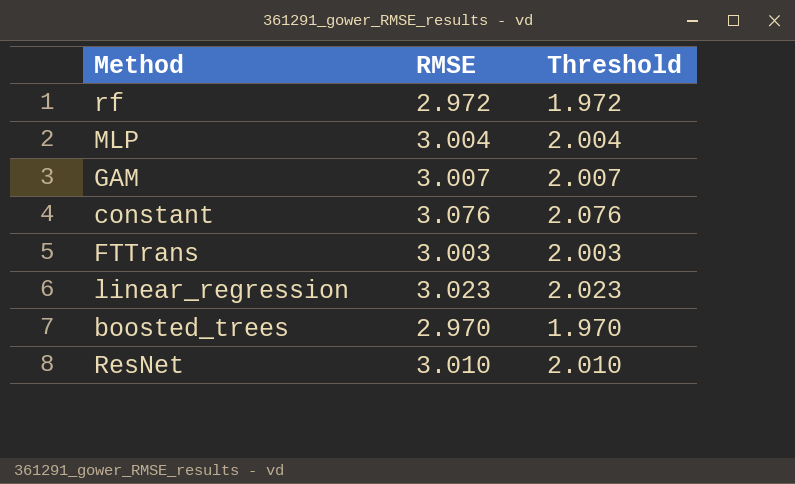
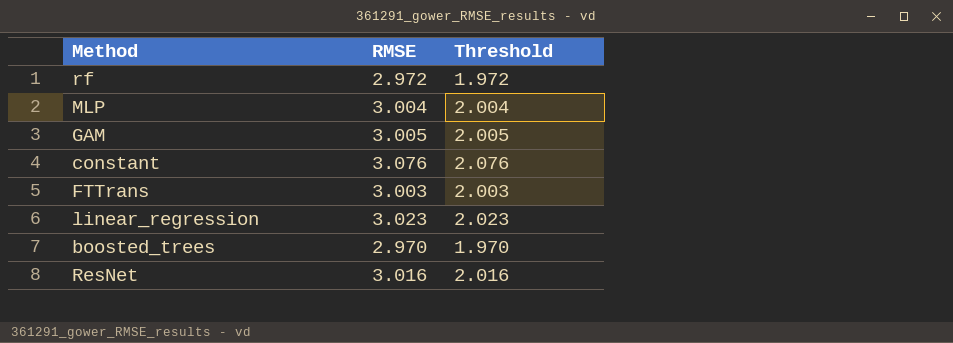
GAM | RMSE: 3.007 -> 3.005
GAM | Threshold: 2.007 -> 2.005
ResNet | RMSE: 3.010 -> 3.016
ResNet | Threshold: 2.010 -> 2.016

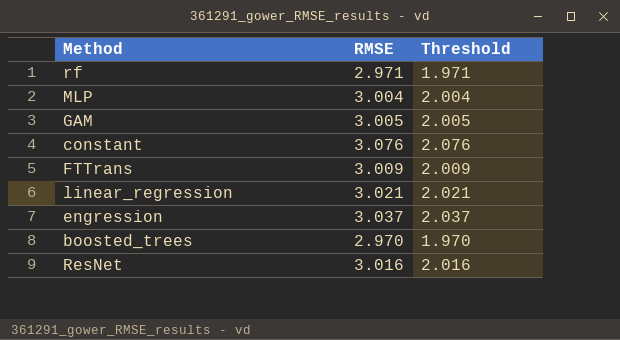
rf | RMSE: 2.972 -> 2.971
rf | Threshold: 1.972 -> 1.971
FTTrans | RMSE: 3.003 -> 3.009
FTTrans | Threshold: 2.003 -> 2.009
linear_regression | RMSE: 3.023 -> 3.021
linear_regression | Threshold: 2.023 -> 2.021
row engression: none -> 3.037 | 2.037

